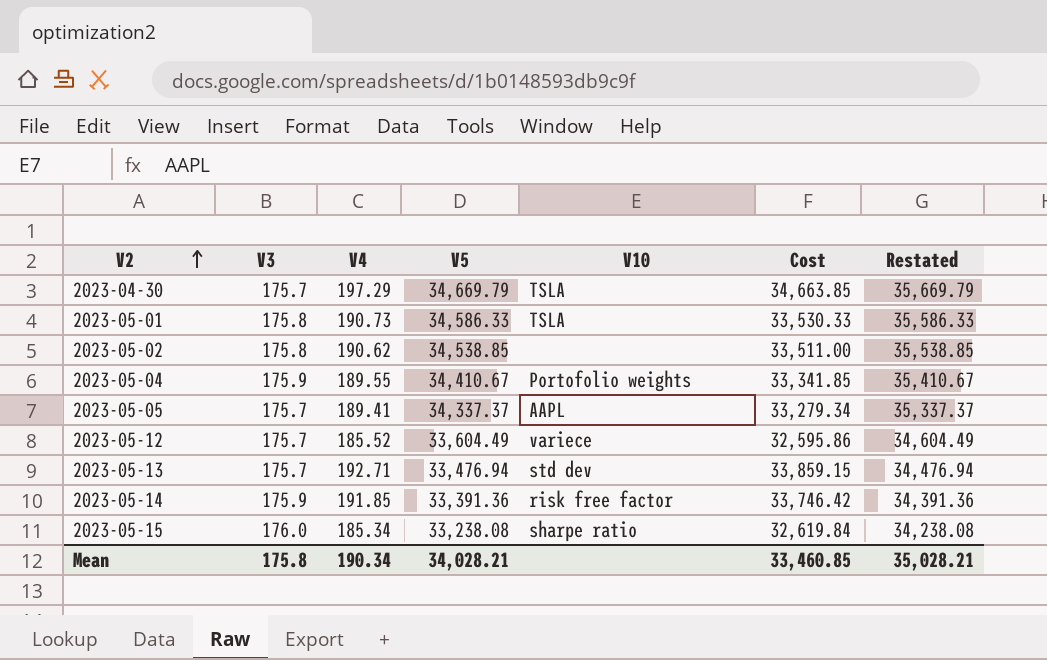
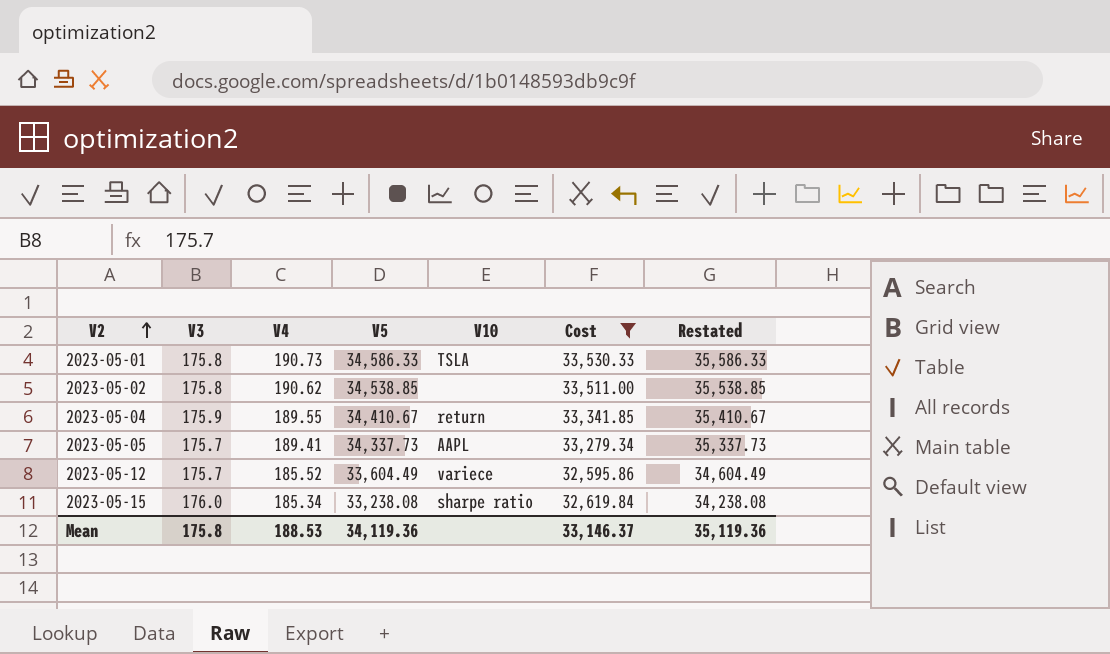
filter: none -> Cost <= 33,530.33
2023-05-04 | V10: Portofolio weights -> return
2023-05-05 | V5: 34,337.37 -> 34,337.73
2023-05-05 | Restated: 35,337.37 -> 35,337.73
Mean | V4: 190.34 -> 188.53
Mean | V5: 34,028.21 -> 34,119.36
Mean | Cost: 33,460.85 -> 33,146.37
Mean | Restated: 35,028.21 -> 35,119.36

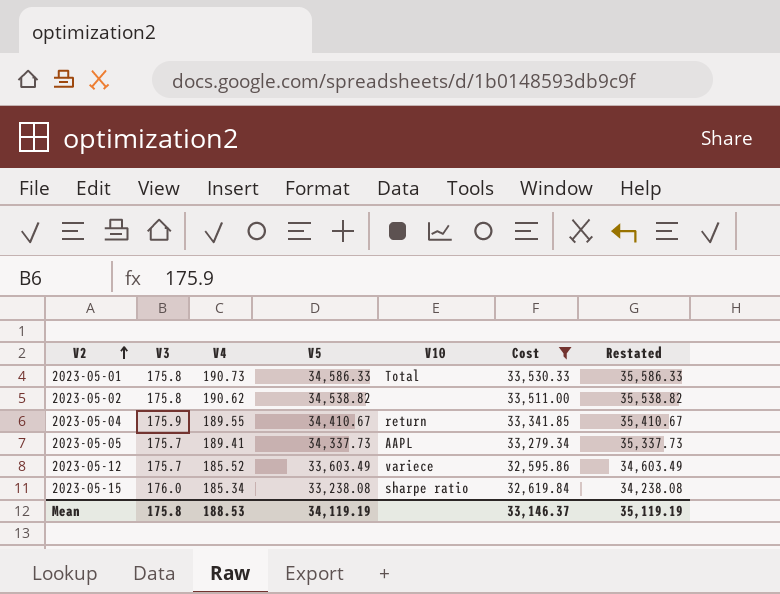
2023-05-01 | V10: TSLA -> Total
2023-05-02 | V5: 34,538.85 -> 34,538.82
2023-05-02 | Restated: 35,538.85 -> 35,538.82
2023-05-12 | V5: 33,604.49 -> 33,603.49
2023-05-12 | Restated: 34,604.49 -> 34,603.49
Mean | V5: 34,119.36 -> 34,119.19
Mean | Restated: 35,119.36 -> 35,119.19

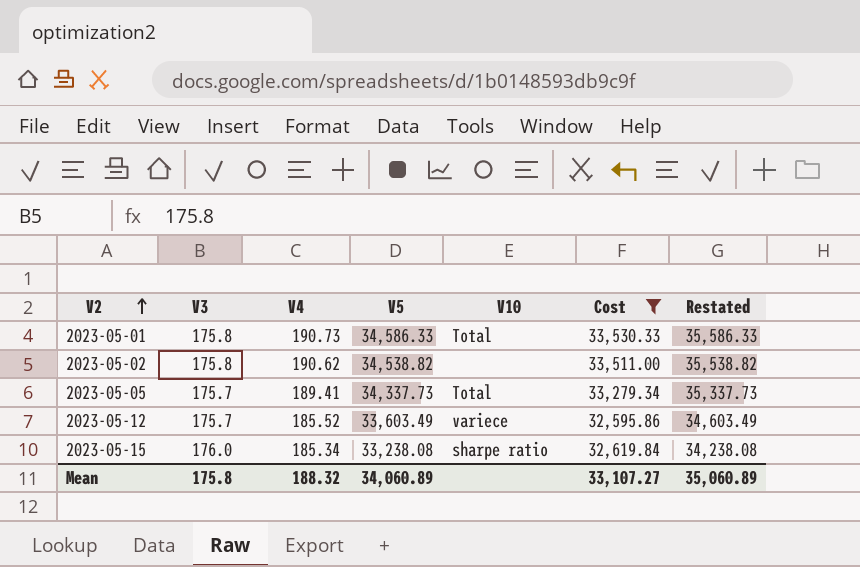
row 2023-05-04: 175.9 | 189.55 | 34,410.67 | return | 33,341.85 | 35,410.67 -> none
2023-05-05 | V10: AAPL -> Total
Mean | V4: 188.53 -> 188.32
Mean | V5: 34,119.19 -> 34,060.89
Mean | Cost: 33,146.37 -> 33,107.27
Mean | Restated: 35,119.19 -> 35,060.89

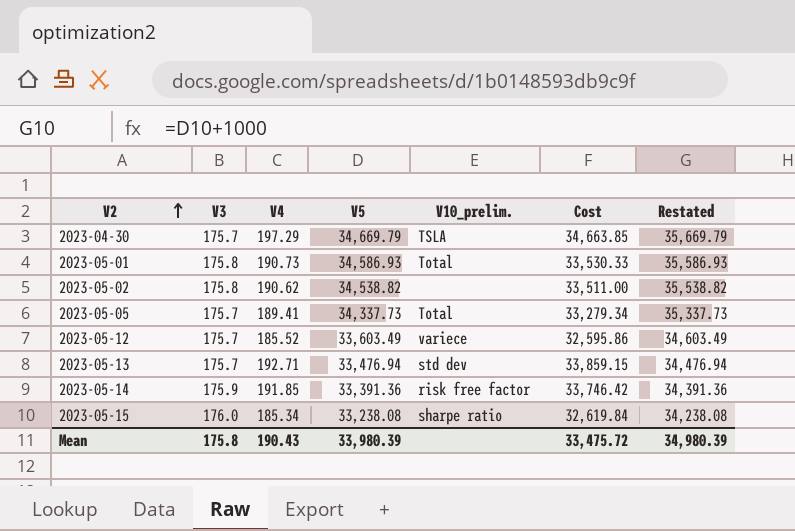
filter: Cost <= 33,530.33 -> none
column name: V10 -> V10_prelim.
2023-05-01 | V5: 34,586.33 -> 34,586.93
2023-05-01 | Restated: 35,586.33 -> 35,586.93
Mean | V4: 188.32 -> 190.43
Mean | V5: 34,060.89 -> 33,980.39
Mean | Cost: 33,107.27 -> 33,475.72
Mean | Restated: 35,060.89 -> 34,980.39

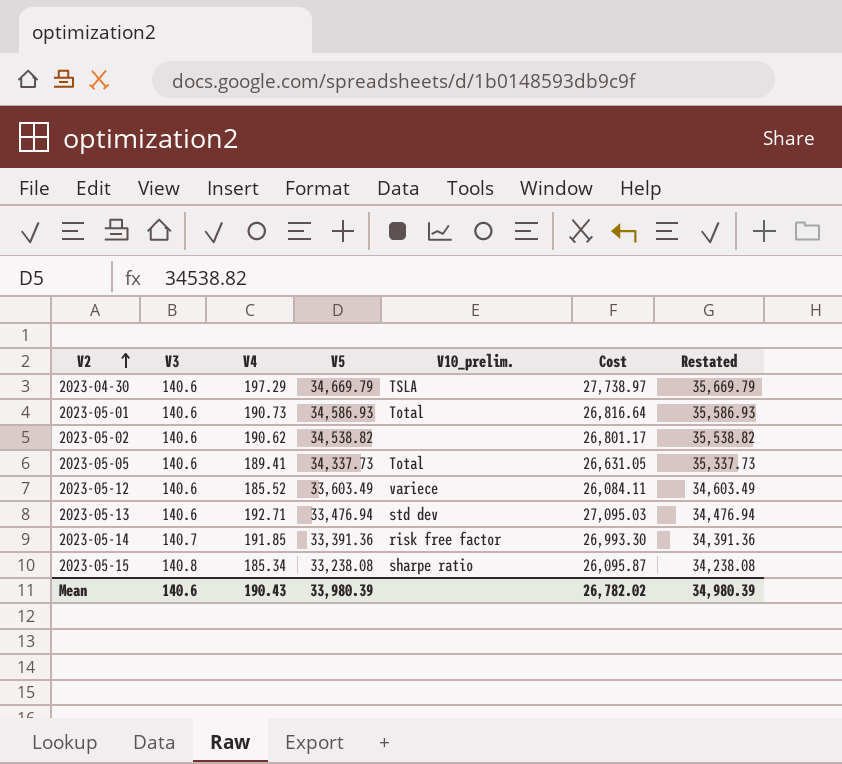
2023-04-30 | V3: 175.7 -> 140.6
2023-04-30 | Cost: 34,663.85 -> 27,738.97
2023-05-01 | V3: 175.8 -> 140.6
2023-05-01 | Cost: 33,530.33 -> 26,816.64
2023-05-02 | V3: 175.8 -> 140.6
2023-05-02 | Cost: 33,511.00 -> 26,801.17
2023-05-05 | V3: 175.7 -> 140.6
2023-05-05 | Cost: 33,279.34 -> 26,631.05
2023-05-12 | V3: 175.7 -> 140.6
2023-05-12 | Cost: 32,595.86 -> 26,084.11
2023-05-13 | V3: 175.7 -> 140.6
2023-05-13 | Cost: 33,859.15 -> 27,095.03
2023-05-14 | V3: 175.9 -> 140.7
2023-05-14 | Cost: 33,746.42 -> 26,993.30
2023-05-15 | V3: 176.0 -> 140.8
2023-05-15 | Cost: 32,619.84 -> 26,095.87
Mean | V3: 175.8 -> 140.6
Mean | Cost: 33,475.72 -> 26,782.02

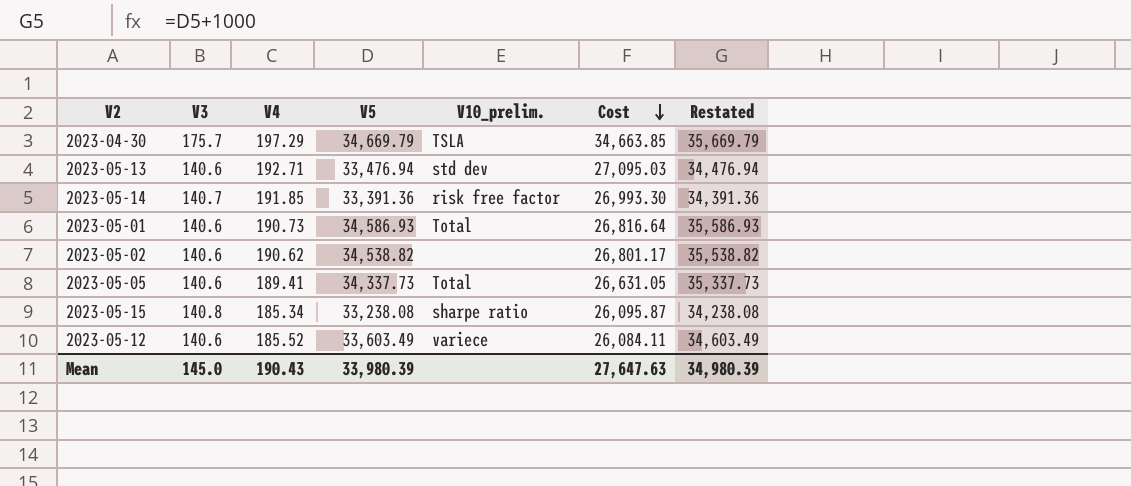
row order: V2 ascending -> Cost descending
2023-04-30 | V3: 140.6 -> 175.7
2023-04-30 | Cost: 27,738.97 -> 34,663.85
Mean | V3: 140.6 -> 145.0
Mean | Cost: 26,782.02 -> 27,647.63

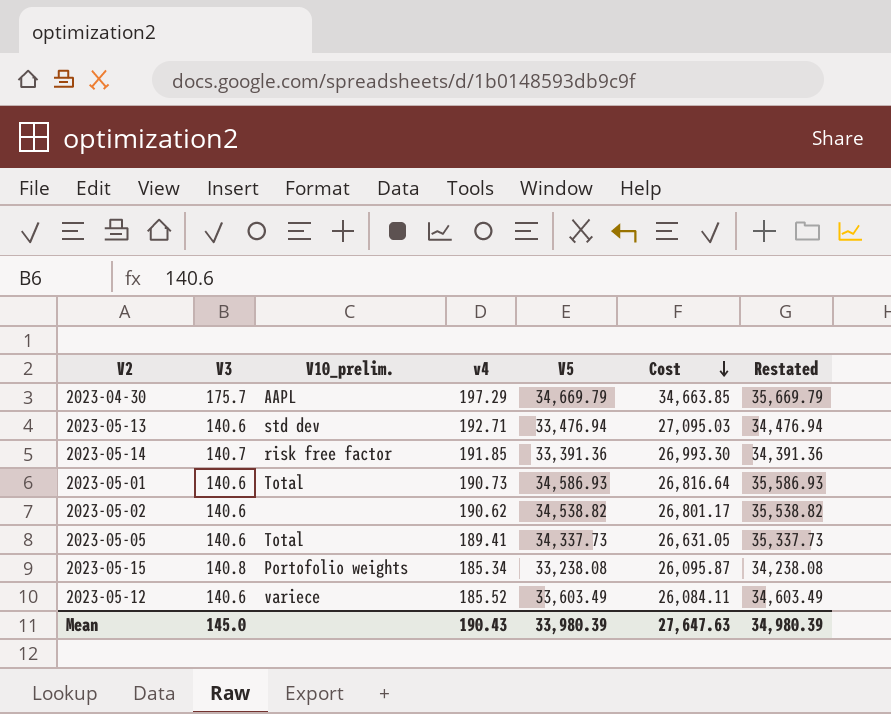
column V10_prelim. | position: 5 -> 3
column name: V4 -> v4
2023-04-30 | V10_prelim.: TSLA -> AAPL
2023-05-15 | V10_prelim.: sharpe ratio -> Portofolio weights

